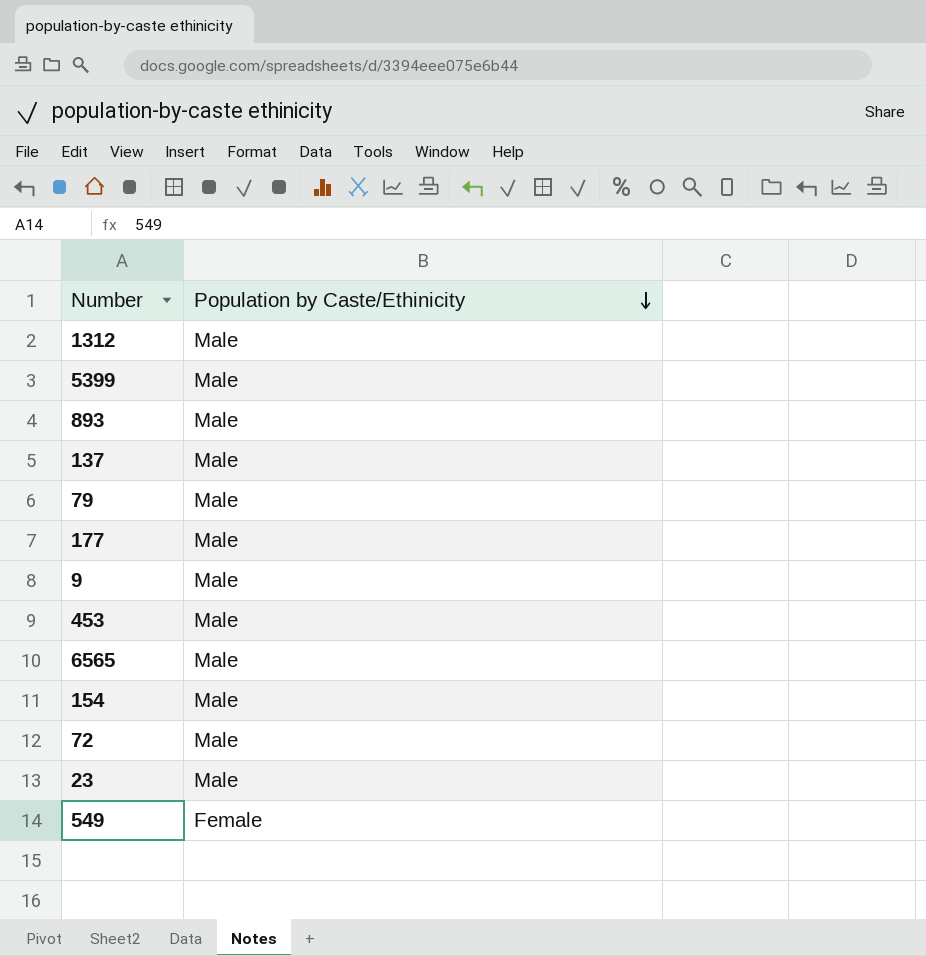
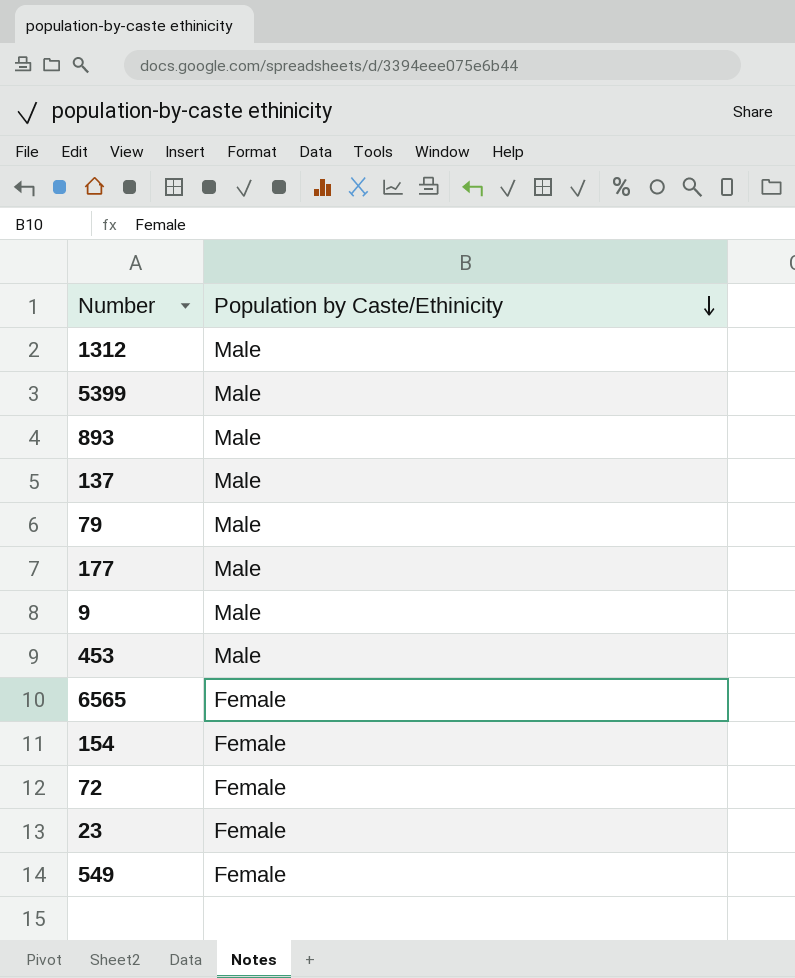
6565 | Population by Caste/Ethinicity: Male -> Female
154 | Population by Caste/Ethinicity: Male -> Female
72 | Population by Caste/Ethinicity: Male -> Female
23 | Population by Caste/Ethinicity: Male -> Female

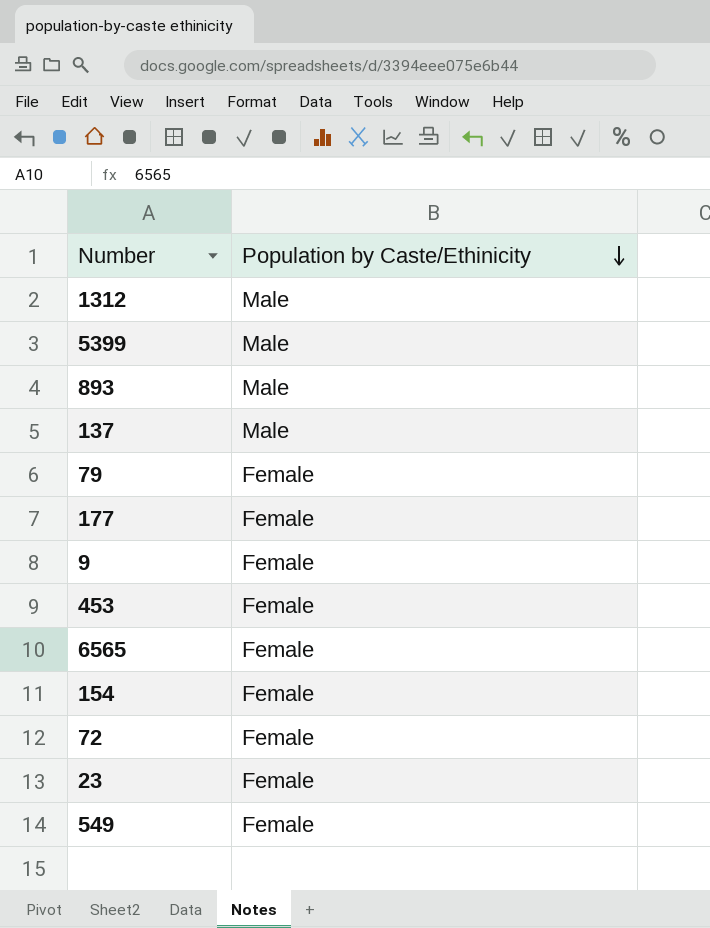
79 | Population by Caste/Ethinicity: Male -> Female
177 | Population by Caste/Ethinicity: Male -> Female
9 | Population by Caste/Ethinicity: Male -> Female
453 | Population by Caste/Ethinicity: Male -> Female

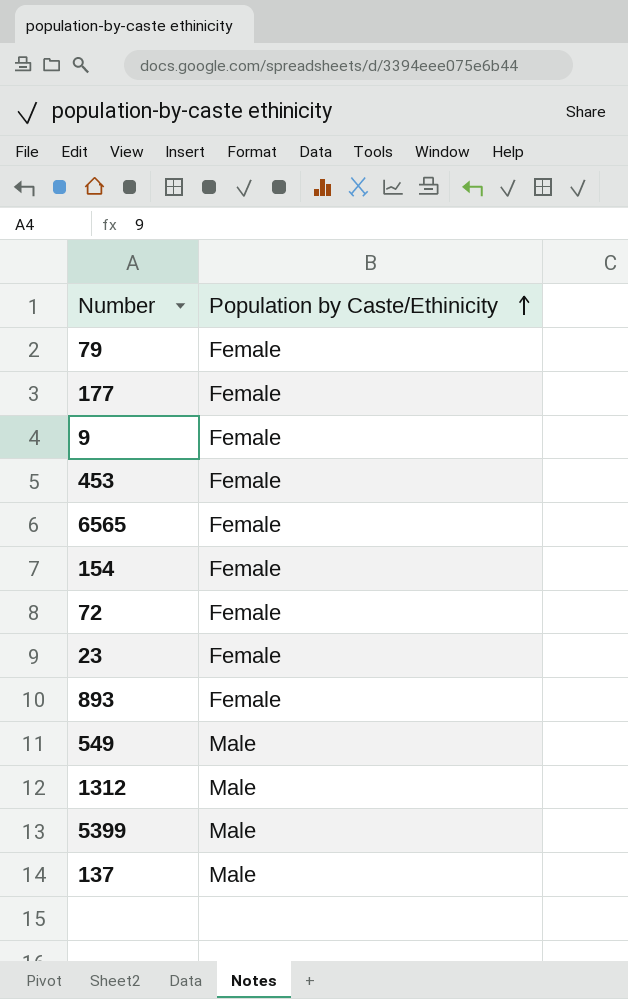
row order: Population by Caste/Ethinicity descending -> Population by Caste/Ethinicity ascending
893 | Population by Caste/Ethinicity: Male -> Female
549 | Population by Caste/Ethinicity: Female -> Male

